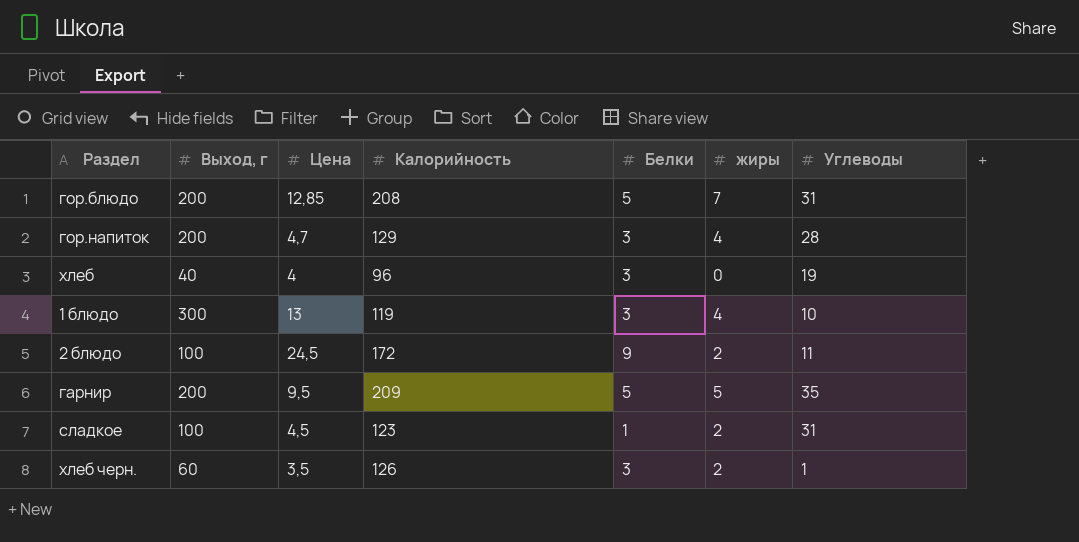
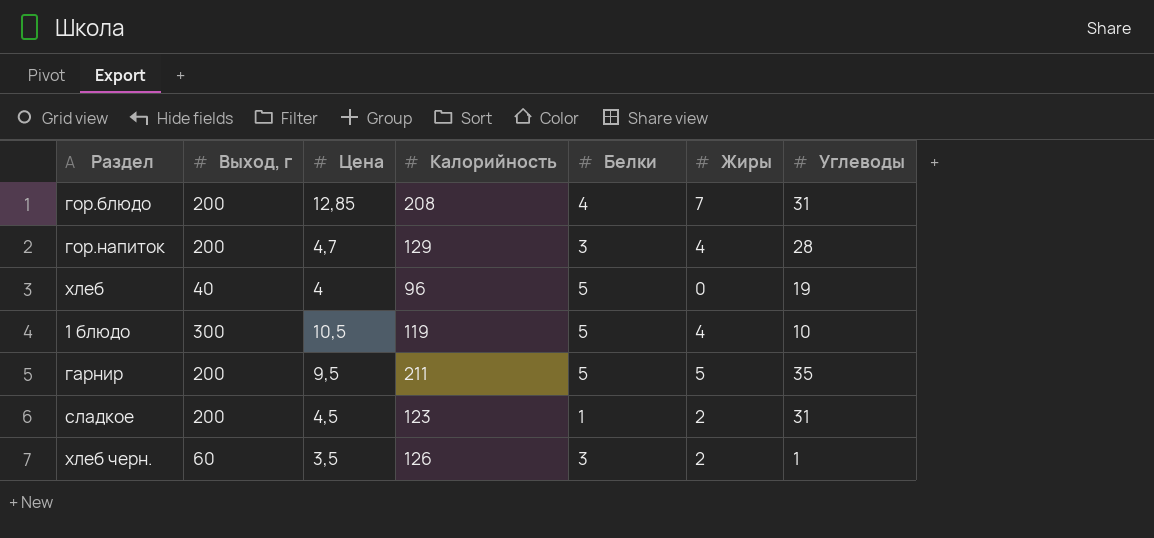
column name: жиры -> Жиры
row 2 блюдо: 100 | 24,5 | 172 | 9 | 2 | 11 -> none
гор.блюдо | Белки: 5 -> 4
хлеб | Белки: 3 -> 5
1 блюдо | Цена: 13 -> 10,5
1 блюдо | Белки: 3 -> 5
гарнир | Калорийность: 209 -> 211
сладкое | Выход, г: 100 -> 200

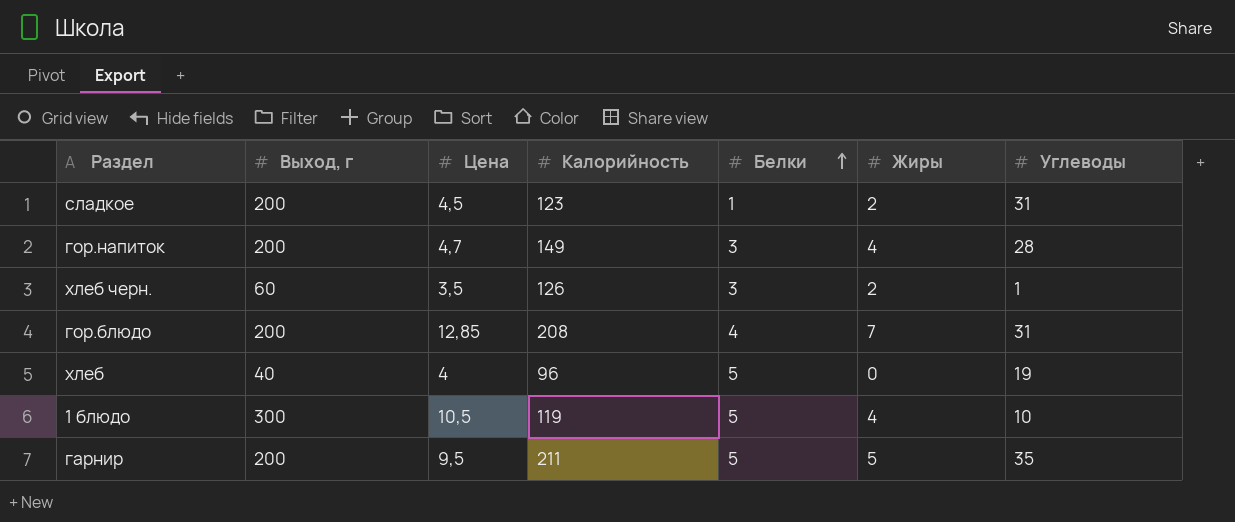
row order: none -> Белки ascending
гор.напиток | Калорийность: 129 -> 149

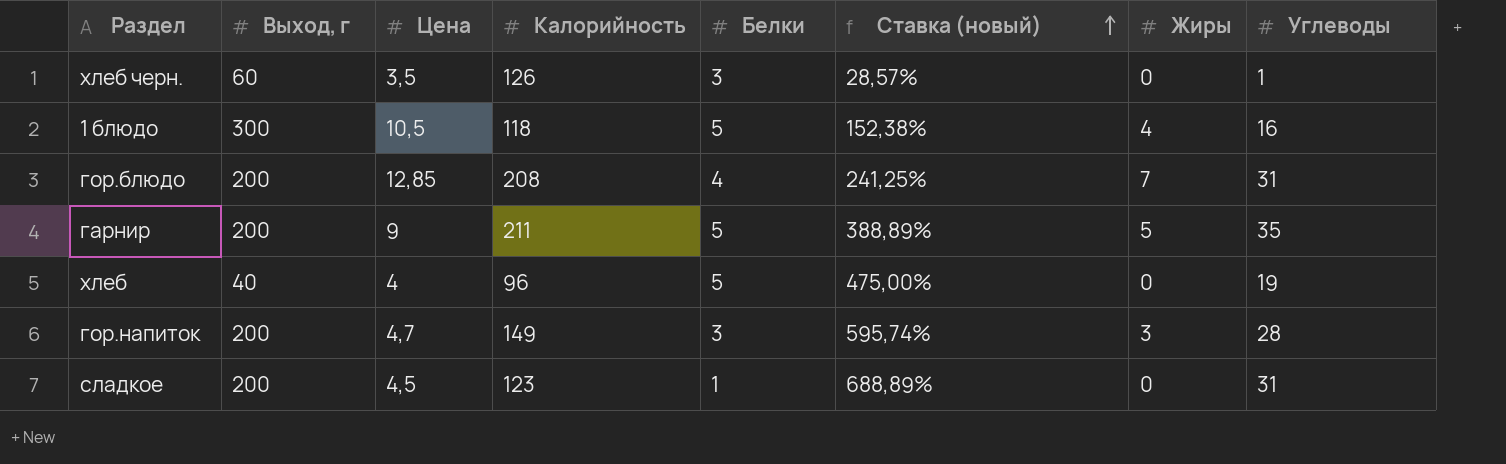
row order: Белки ascending -> Ставка (новый) ascending
column Ставка (новый) | formula: none -> [Углеводы] / [Цена]
хлеб черн. | Жиры: 2 -> 0
1 блюдо | Калорийность: 119 -> 118
1 блюдо | Углеводы: 10 -> 16
гарнир | Цена: 9,5 -> 9
гор.напиток | Жиры: 4 -> 3
сладкое | Жиры: 2 -> 0

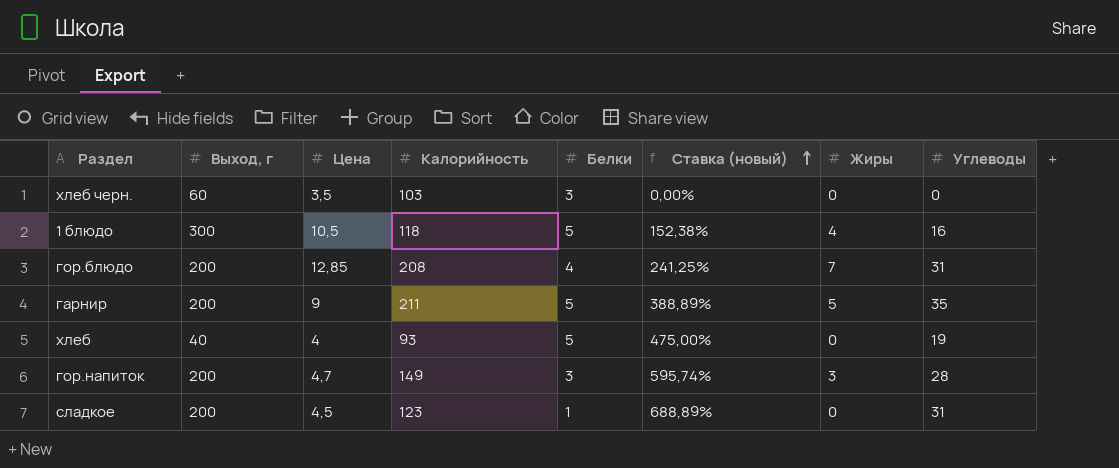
хлеб черн. | Калорийность: 126 -> 103
хлеб черн. | Ставка (новый): 28,57% -> 0,00%
хлеб черн. | Углеводы: 1 -> 0
хлеб | Калорийность: 96 -> 93

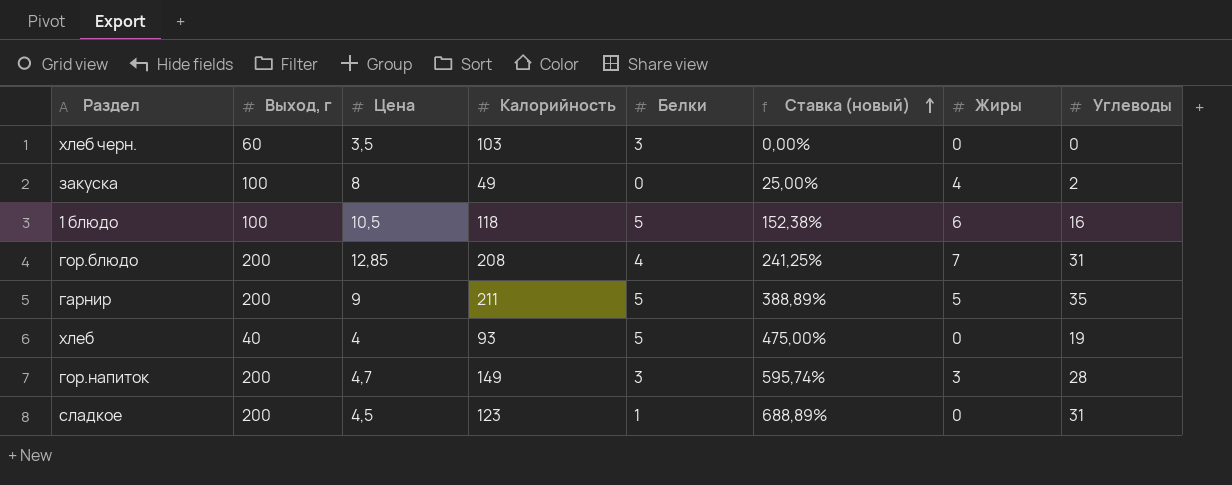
row закуска: none -> 100 | 8 | 49 | 0 | 25,00% | 4 | 2
1 блюдо | Выход, г: 300 -> 100
1 блюдо | Жиры: 4 -> 6

